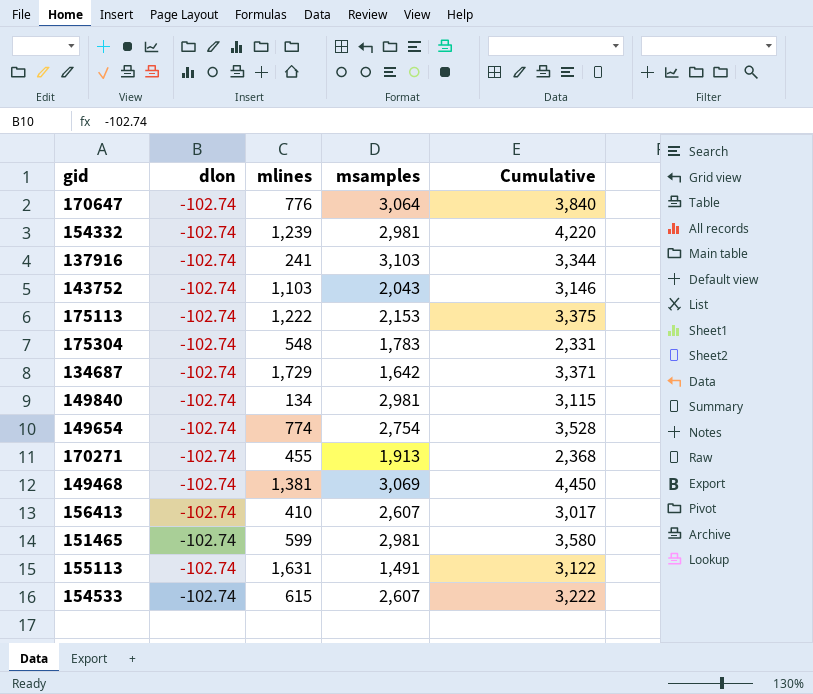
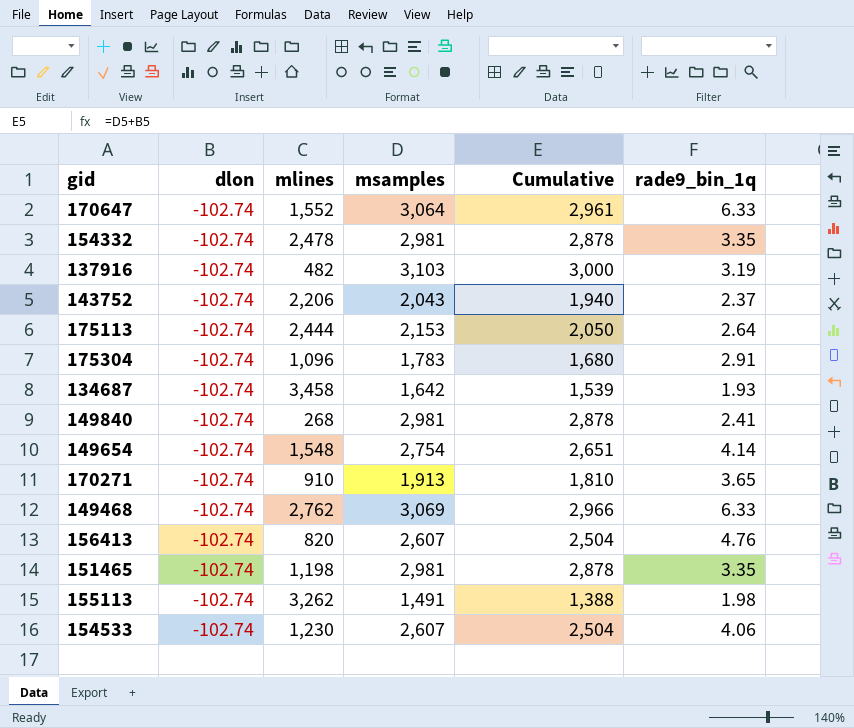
column Cumulative | formula: [mlines] + [msamples] -> [dlon] + [msamples]
column rade9_bin_1q | position: none -> 6
170647 | mlines: 776 -> 1,552
154332 | mlines: 1,239 -> 2,478
137916 | mlines: 241 -> 482
143752 | mlines: 1,103 -> 2,206
175113 | mlines: 1,222 -> 2,444
175304 | mlines: 548 -> 1,096
134687 | mlines: 1,729 -> 3,458
149840 | mlines: 134 -> 268
149654 | mlines: 774 -> 1,548
170271 | mlines: 455 -> 910
149468 | mlines: 1,381 -> 2,762
156413 | mlines: 410 -> 820
151465 | mlines: 599 -> 1,198
155113 | mlines: 1,631 -> 3,262
154533 | mlines: 615 -> 1,230

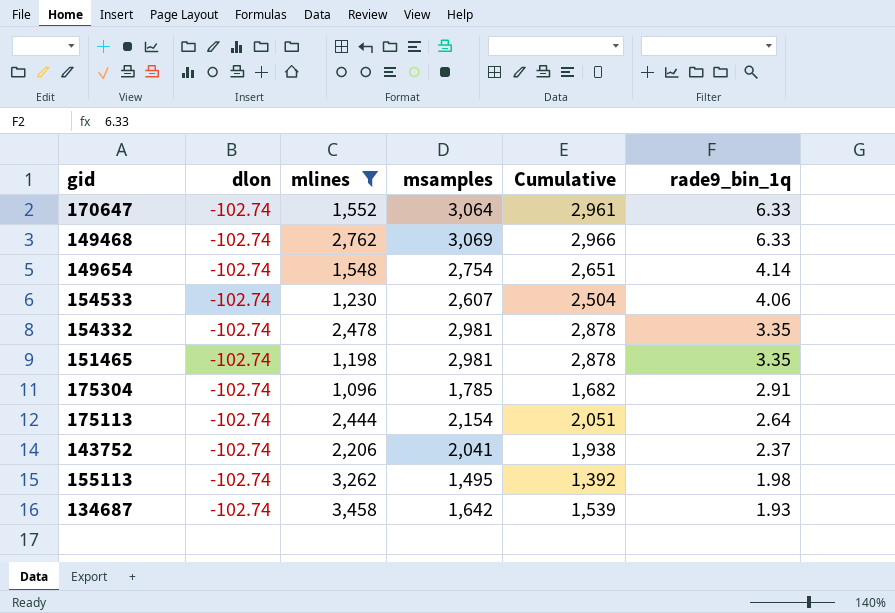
filter: none -> mlines >= 1,096
row order: none -> rade9_bin_1q descending
175304 | msamples: 1,783 -> 1,785
175304 | Cumulative: 1,680 -> 1,682
175113 | msamples: 2,153 -> 2,154
175113 | Cumulative: 2,050 -> 2,051
143752 | msamples: 2,043 -> 2,041
143752 | Cumulative: 1,940 -> 1,938
155113 | msamples: 1,491 -> 1,495
155113 | Cumulative: 1,388 -> 1,392

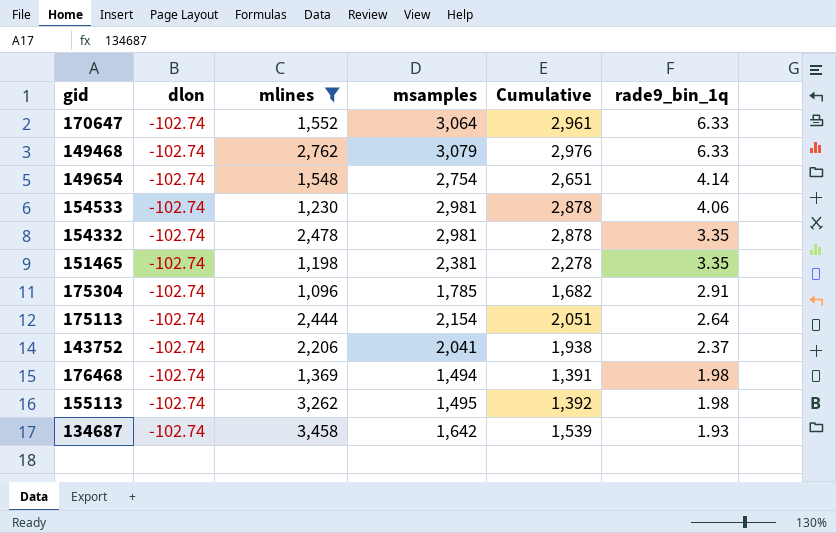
149468 | msamples: 3,069 -> 3,079
149468 | Cumulative: 2,966 -> 2,976
154533 | msamples: 2,607 -> 2,981
154533 | Cumulative: 2,504 -> 2,878
151465 | msamples: 2,981 -> 2,381
151465 | Cumulative: 2,878 -> 2,278
row 176468: none -> -102.74 | 1,369 | 1,494 | 1,391 | 1.98

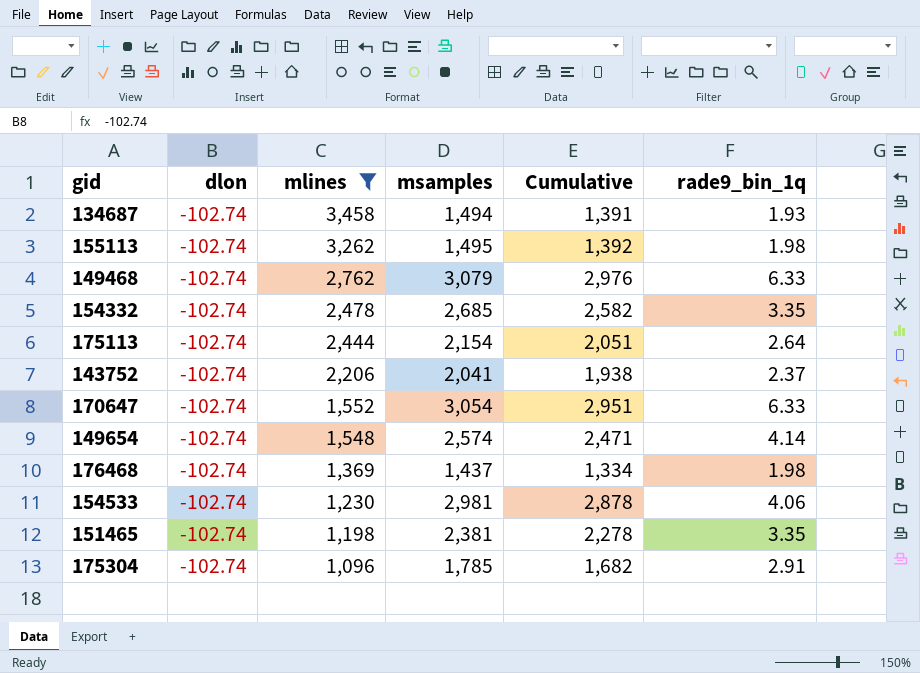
row order: rade9_bin_1q descending -> mlines descending
134687 | msamples: 1,642 -> 1,494
134687 | Cumulative: 1,539 -> 1,391
154332 | msamples: 2,981 -> 2,685
154332 | Cumulative: 2,878 -> 2,582
170647 | msamples: 3,064 -> 3,054
170647 | Cumulative: 2,961 -> 2,951
149654 | msamples: 2,754 -> 2,574
149654 | Cumulative: 2,651 -> 2,471
176468 | msamples: 1,494 -> 1,437
176468 | Cumulative: 1,391 -> 1,334

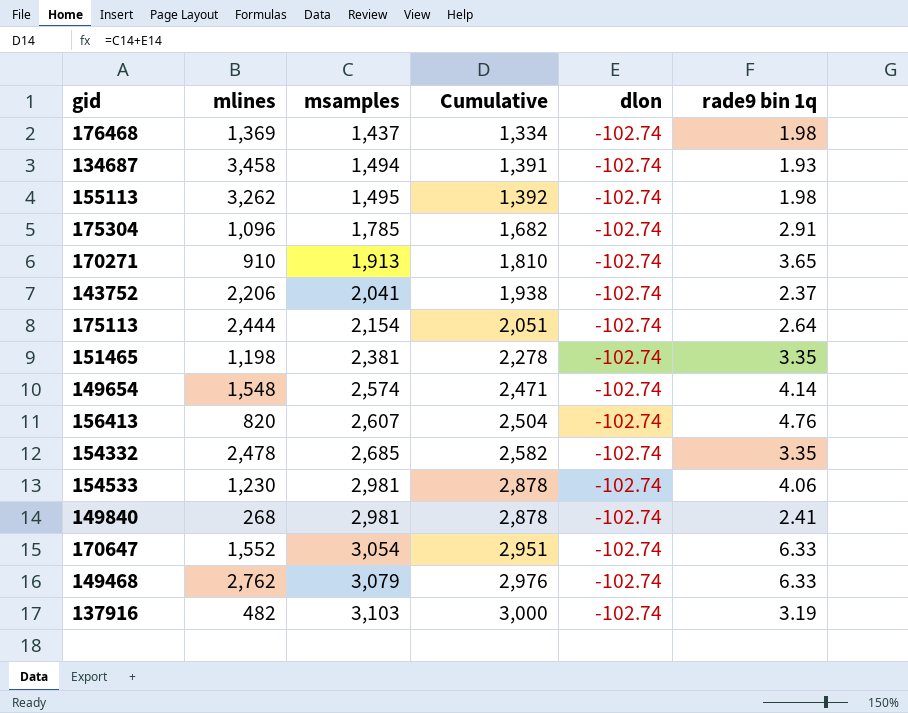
filter: mlines >= 1,096 -> none
row order: mlines descending -> msamples ascending
column dlon | position: 2 -> 5
column name: rade9_bin_1q -> rade9 bin 1q

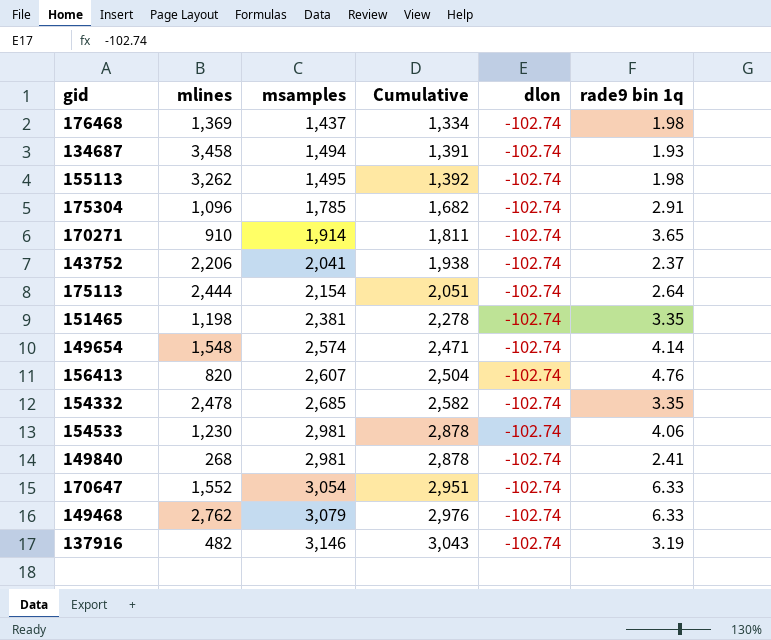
170271 | msamples: 1,913 -> 1,914
170271 | Cumulative: 1,810 -> 1,811
137916 | msamples: 3,103 -> 3,146
137916 | Cumulative: 3,000 -> 3,043

